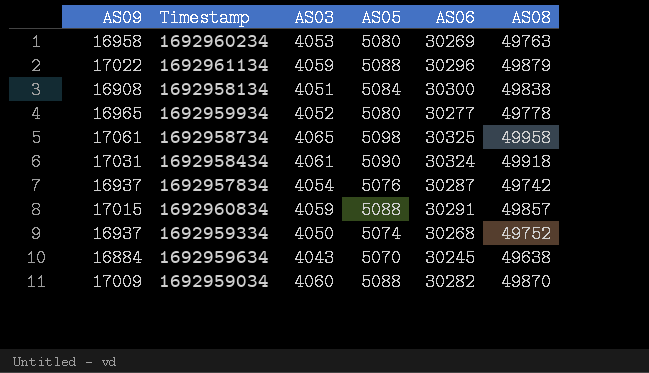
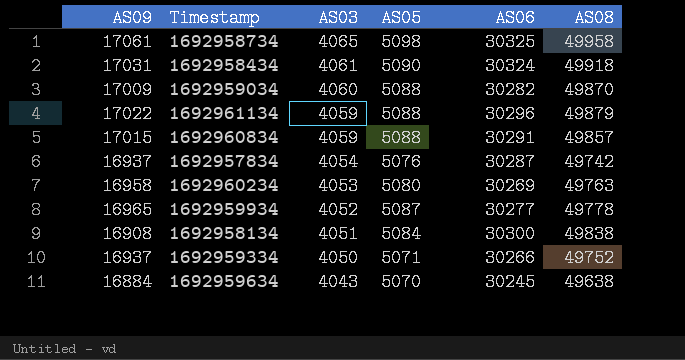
row order: none -> AS03 descending
1692959934 | AS05: 5080 -> 5087
1692959334 | AS05: 5074 -> 5071
1692959334 | AS06: 30268 -> 30266

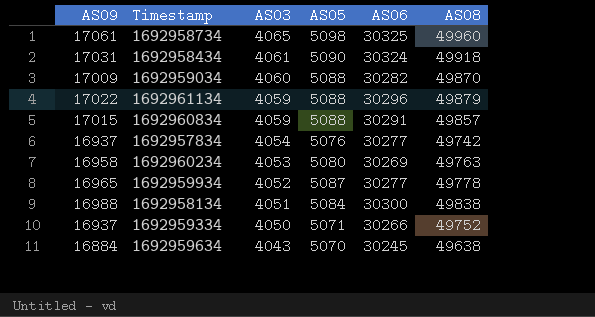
1692958734 | AS08: 49958 -> 49960
1692957834 | AS06: 30287 -> 30277
1692958134 | AS09: 16908 -> 16988

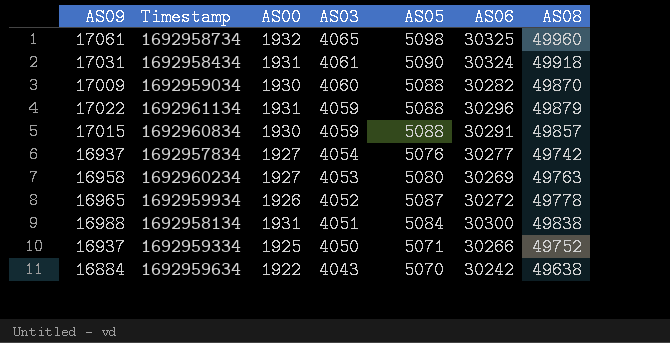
column AS00 | position: none -> 3
1692959934 | AS06: 30277 -> 30272
1692959634 | AS06: 30245 -> 30242

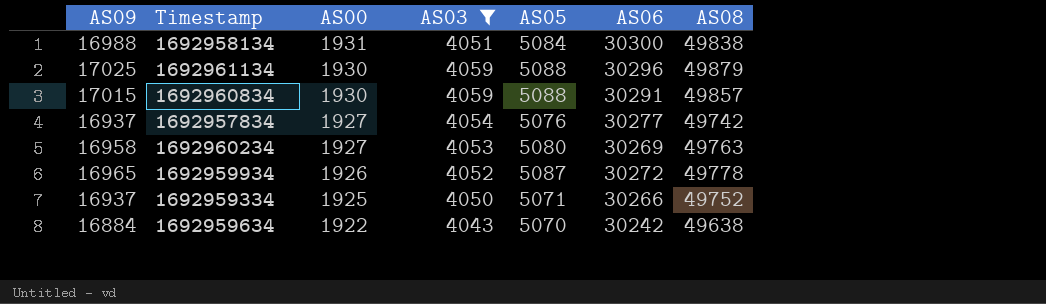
filter: none -> AS03 <= 4059
row order: AS03 descending -> AS00 descending
1692961134 | AS09: 17022 -> 17025
1692961134 | AS00: 1931 -> 1930

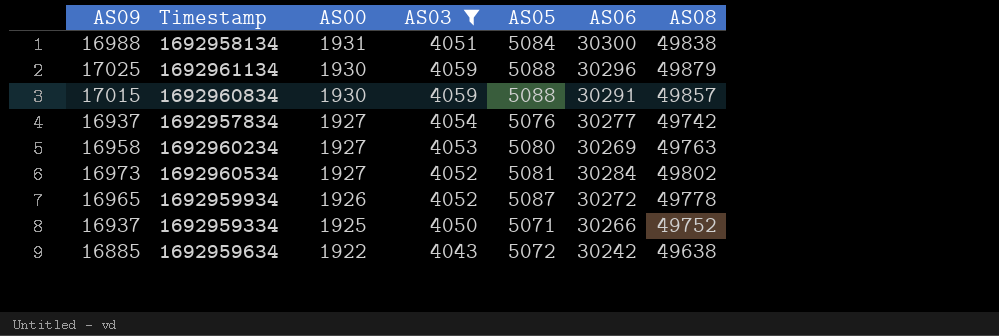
row 1692960534: none -> 16973 | 1927 | 4052 | 5081 | 30284 | 49802
1692959634 | AS09: 16884 -> 16885
1692959634 | AS05: 5070 -> 5072

